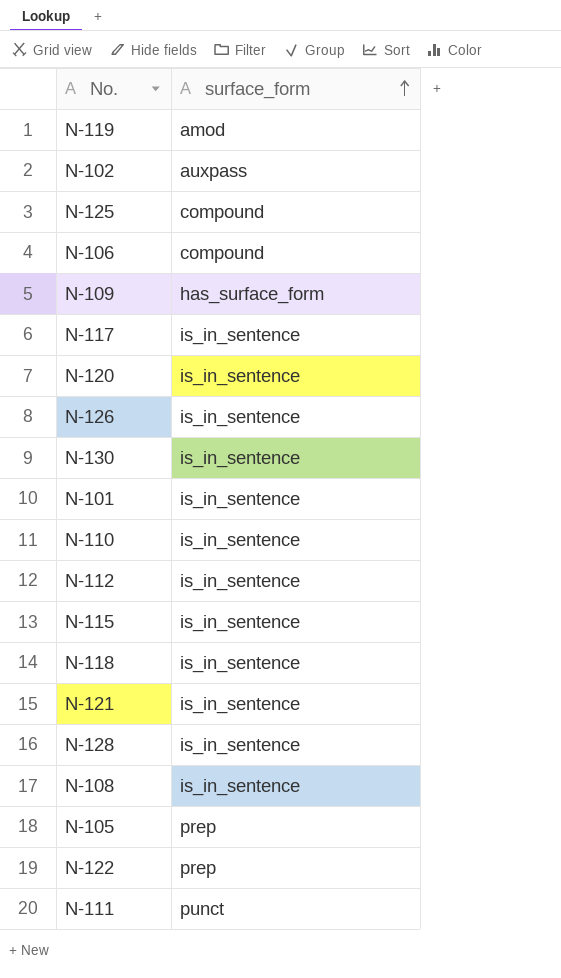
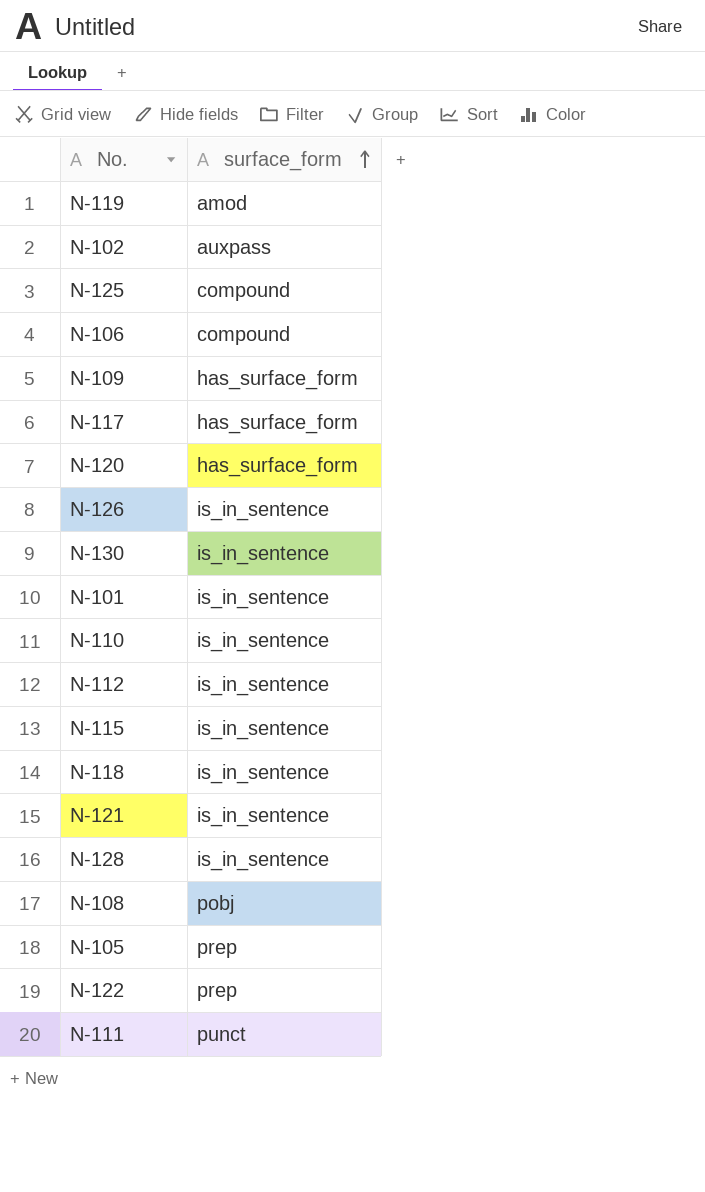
N-117 | surface_form: is_in_sentence -> has_surface_form
N-120 | surface_form: is_in_sentence -> has_surface_form
N-108 | surface_form: is_in_sentence -> pobj

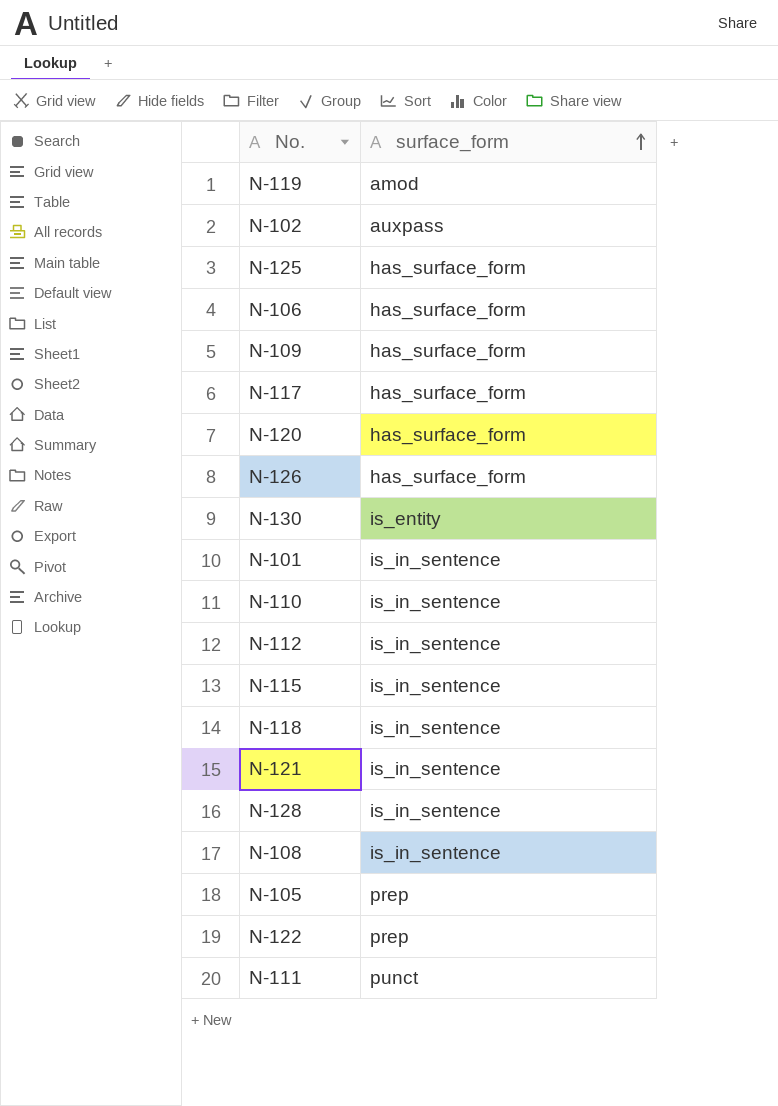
N-125 | surface_form: compound -> has_surface_form
N-106 | surface_form: compound -> has_surface_form
N-126 | surface_form: is_in_sentence -> has_surface_form
N-130 | surface_form: is_in_sentence -> is_entity
N-108 | surface_form: pobj -> is_in_sentence

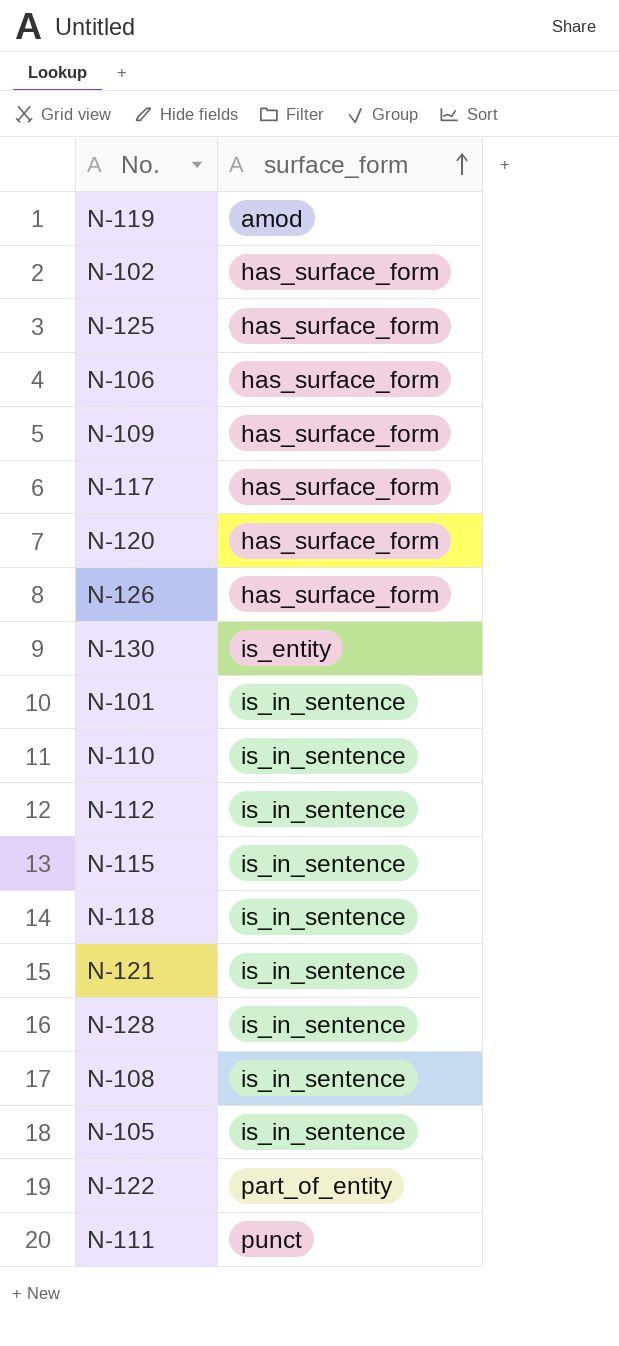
N-102 | surface_form: auxpass -> has_surface_form
N-105 | surface_form: prep -> is_in_sentence
N-122 | surface_form: prep -> part_of_entity

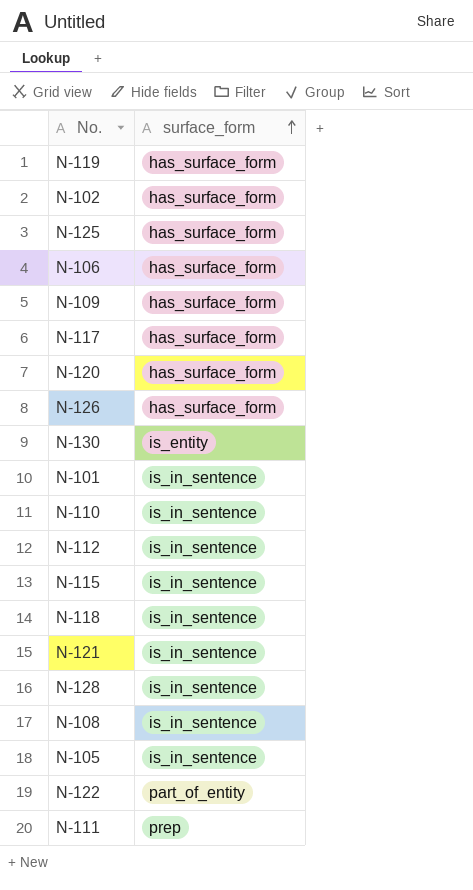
N-119 | surface_form: amod -> has_surface_form
N-111 | surface_form: punct -> prep

